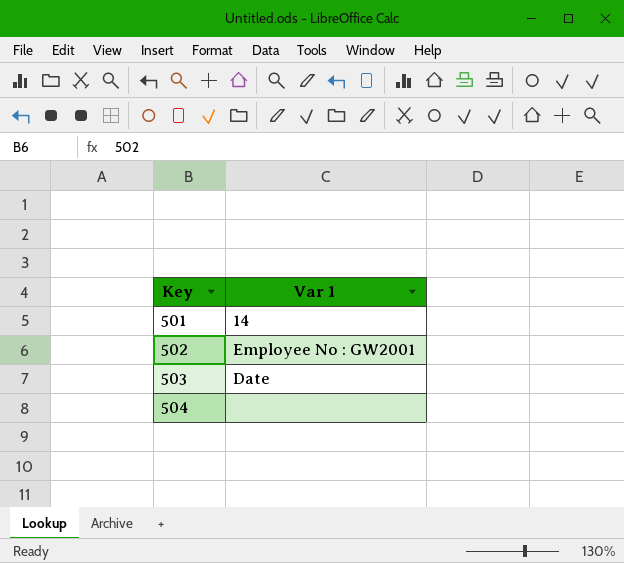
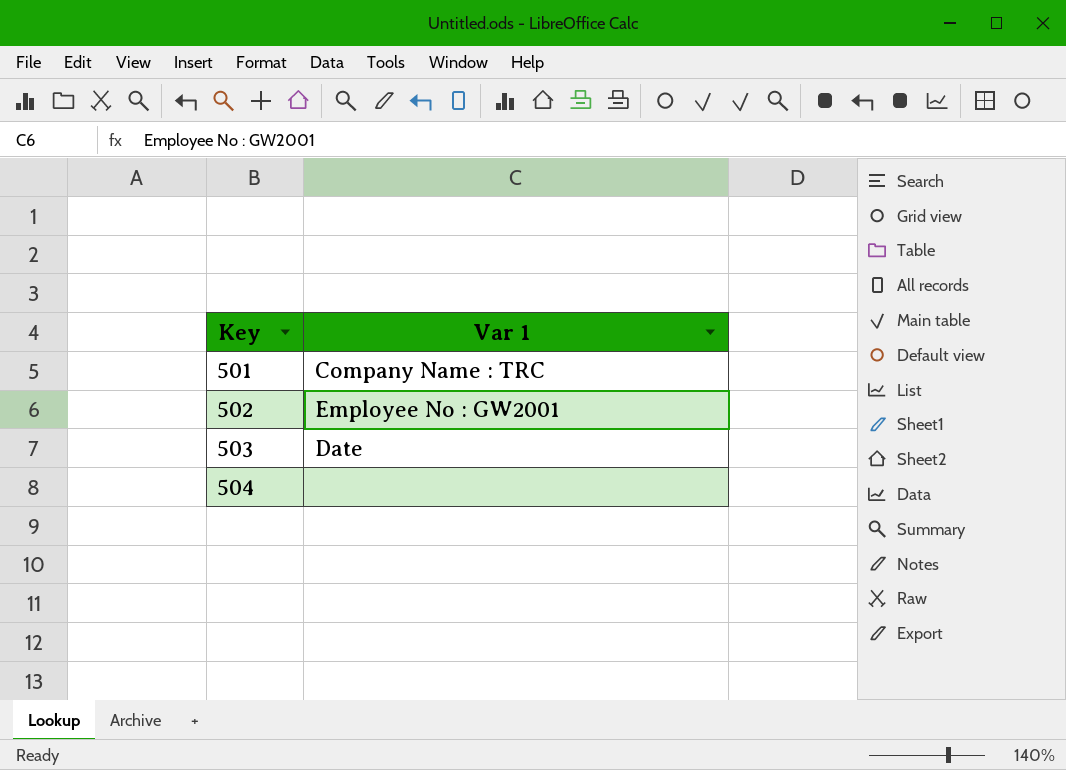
501 | Var 1: 14 -> Company Name : TRC

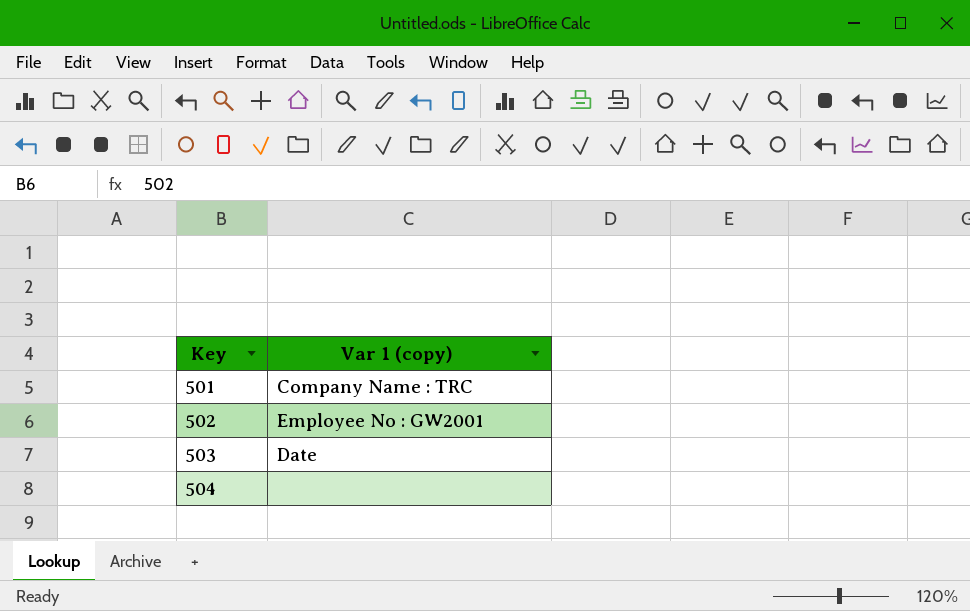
column name: Var 1 -> Var 1 (copy)

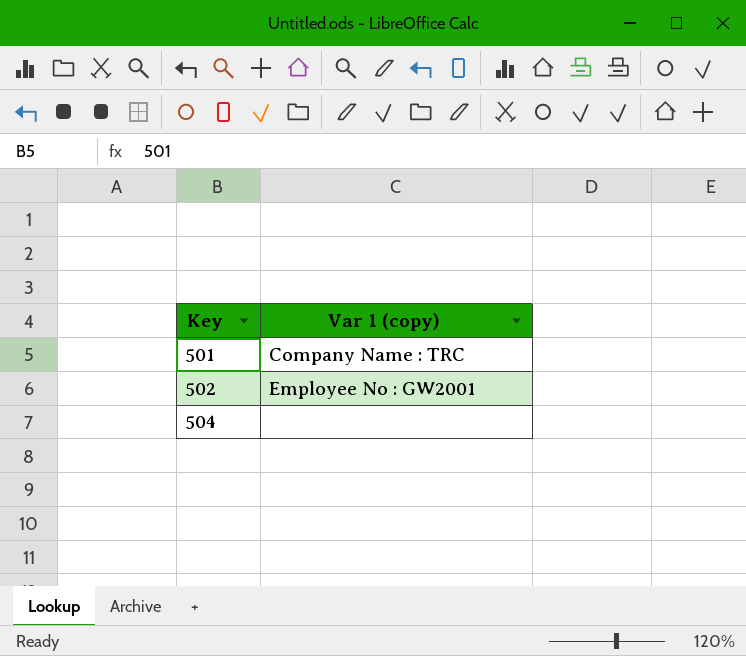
row 503: Date -> none

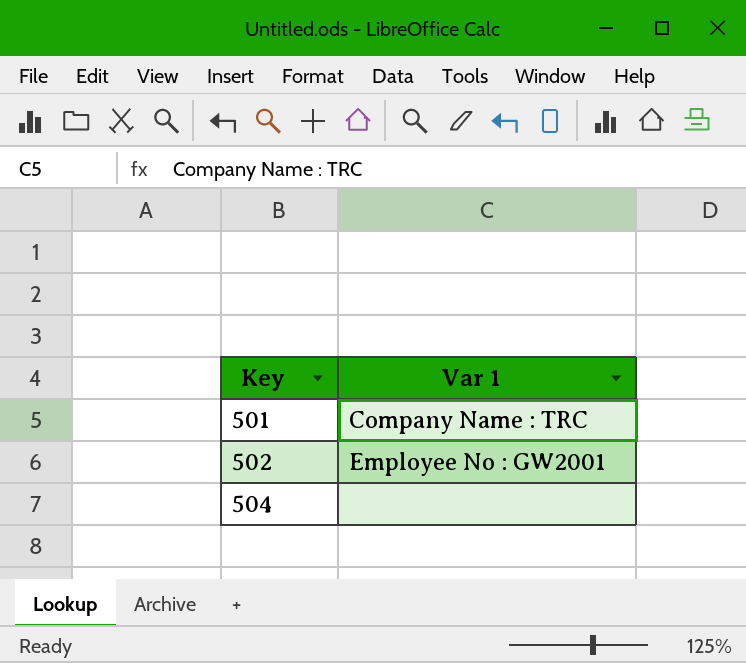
column name: Var 1 (copy) -> Var 1

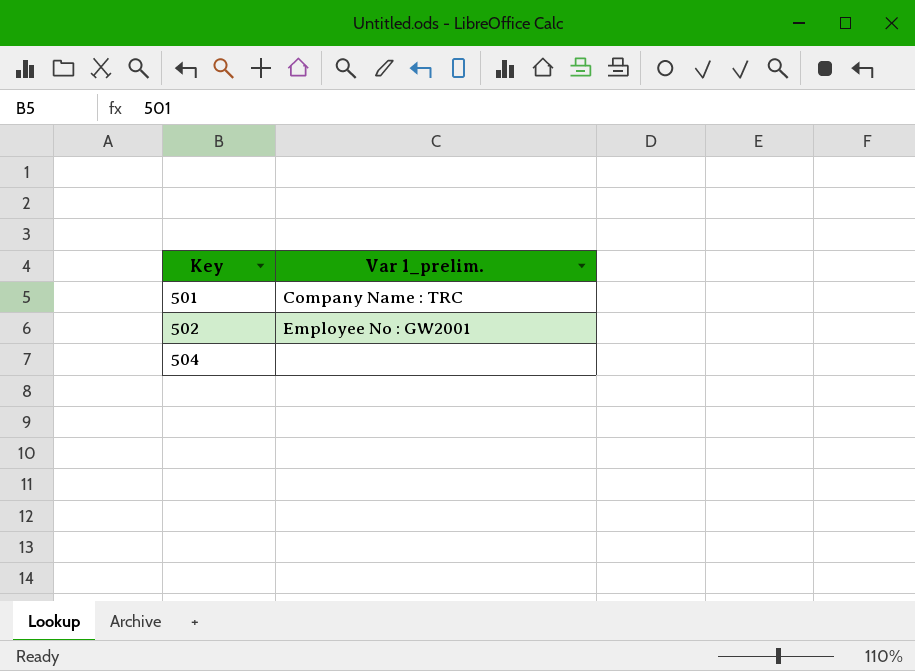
column name: Var 1 -> Var 1_prelim.

